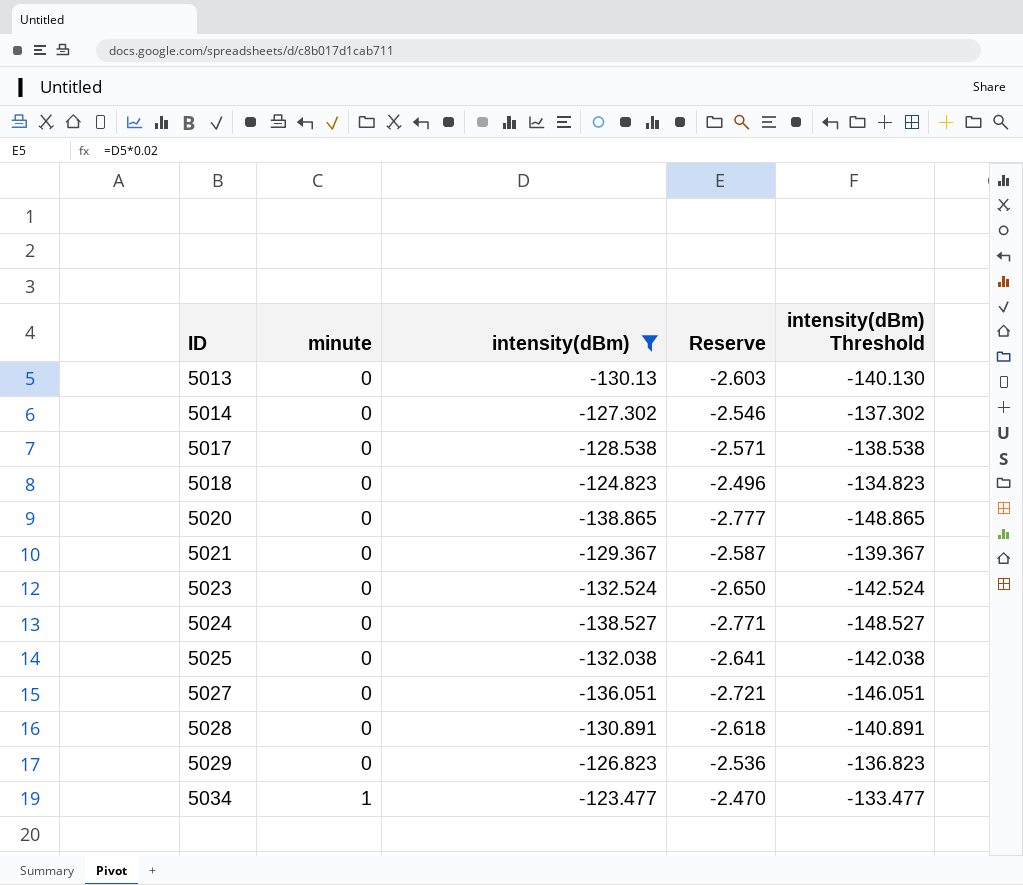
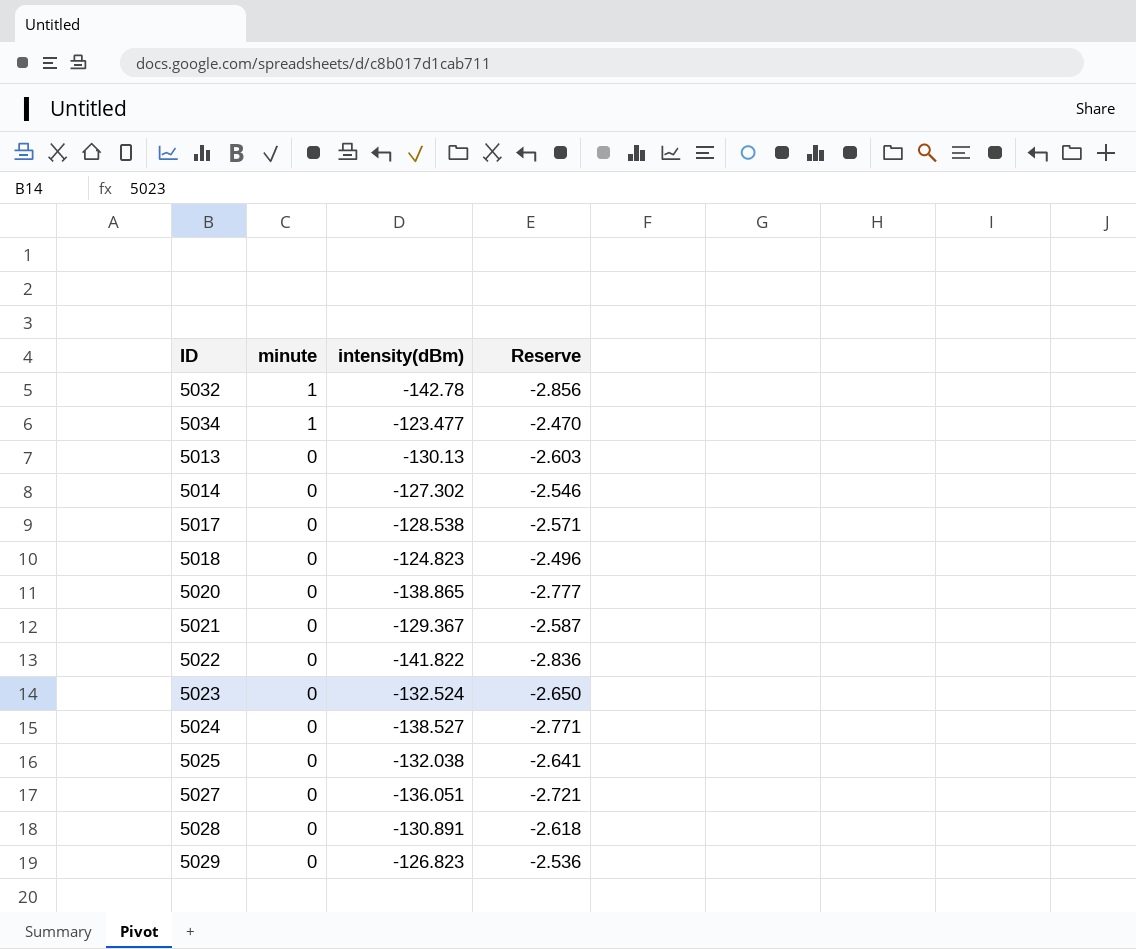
filter: intensity(dBm) >= -138.865 -> none
row order: ID ascending -> minute descending
column intensity(dBm) Threshold | formula: [intensity(dBm)] - 10 -> none

